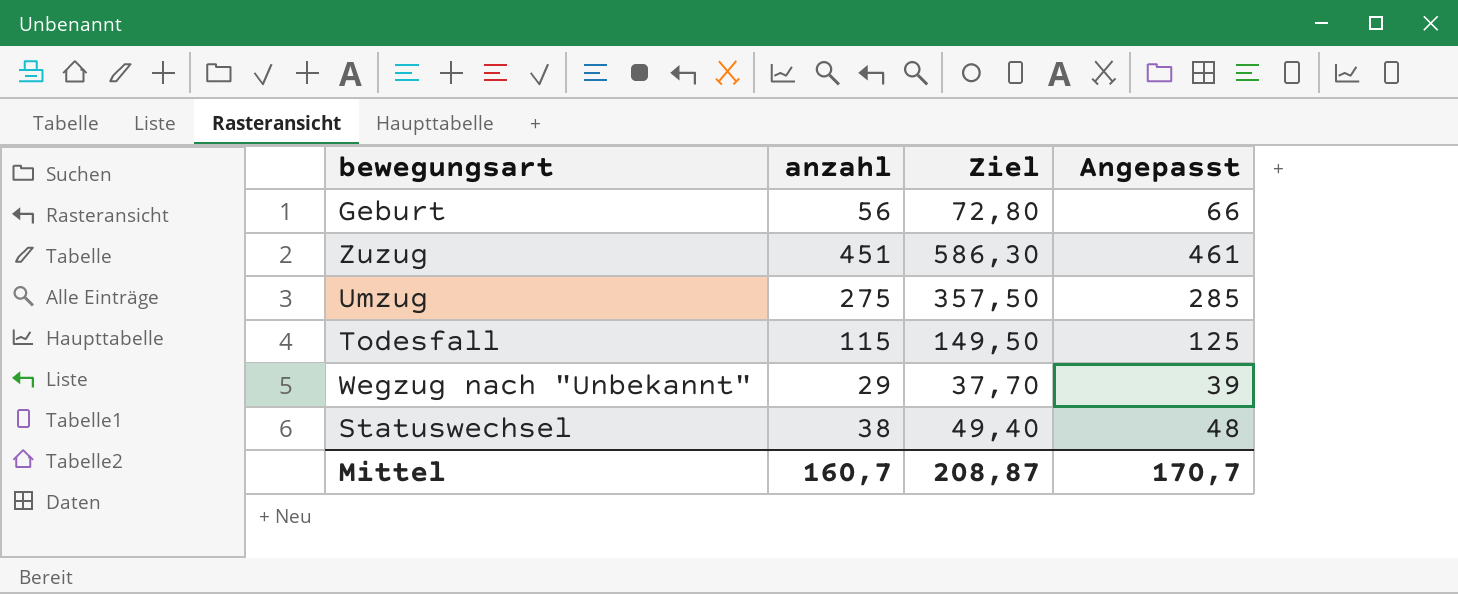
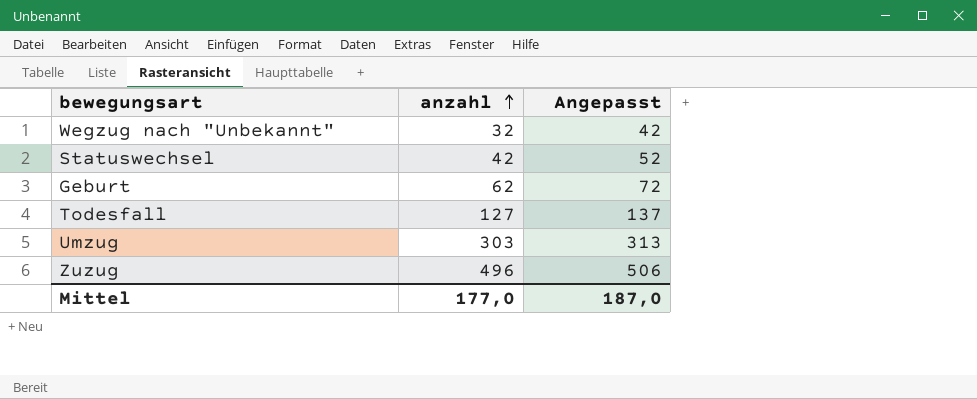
row order: none -> anzahl ascending
column Ziel | formula: [anzahl] * 1,3 -> none
Wegzug nach "Unbekannt" | anzahl: 29 -> 32
Wegzug nach "Unbekannt" | Angepasst: 39 -> 42
Statuswechsel | anzahl: 38 -> 42
Statuswechsel | Angepasst: 48 -> 52
Geburt | anzahl: 56 -> 62
Geburt | Angepasst: 66 -> 72
Todesfall | anzahl: 115 -> 127
Todesfall | Angepasst: 125 -> 137
Umzug | anzahl: 275 -> 303
Umzug | Angepasst: 285 -> 313
Zuzug | anzahl: 451 -> 496
Zuzug | Angepasst: 461 -> 506
Mittel | anzahl: 160,7 -> 177,0
Mittel | Angepasst: 170,7 -> 187,0

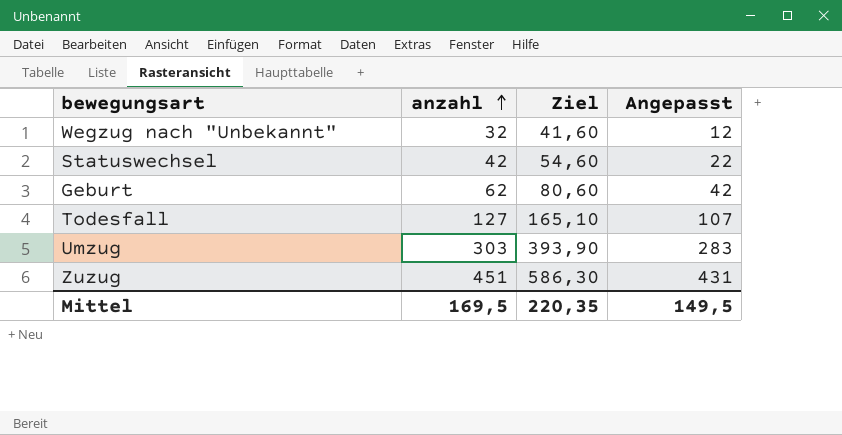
column Ziel | formula: none -> [anzahl] * 1,3
column Angepasst | formula: [anzahl] + 10 -> [anzahl] - 20
Zuzug | anzahl: 496 -> 451
Mittel | anzahl: 177,0 -> 169,5
Mittel | Angepasst: 187,0 -> 149,5

